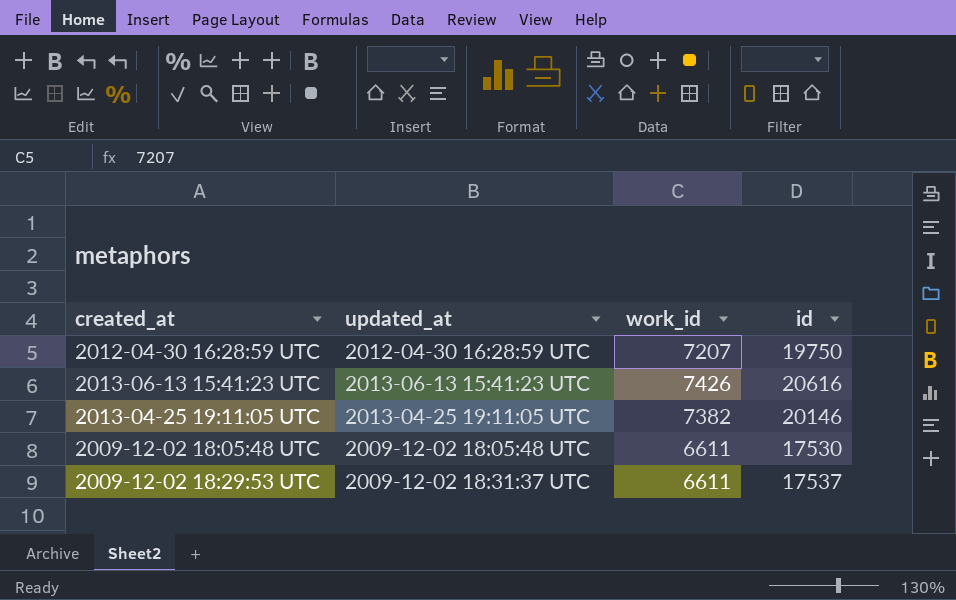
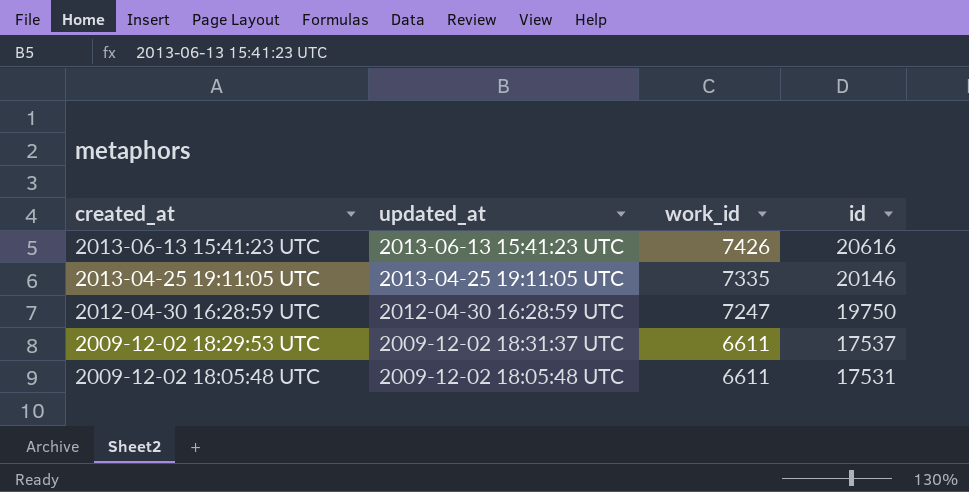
row order: none -> created_at descending
2013-04-25 19:11:05 UTC | work_id: 7382 -> 7335
2012-04-30 16:28:59 UTC | work_id: 7207 -> 7247
2009-12-02 18:05:48 UTC | id: 17530 -> 17531

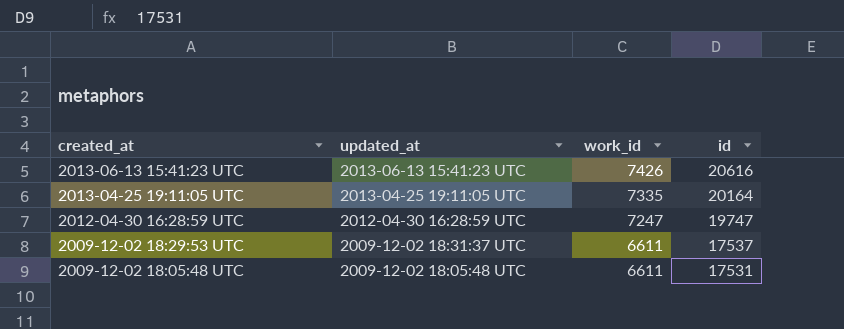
2013-04-25 19:11:05 UTC | id: 20146 -> 20164
2012-04-30 16:28:59 UTC | id: 19750 -> 19747

